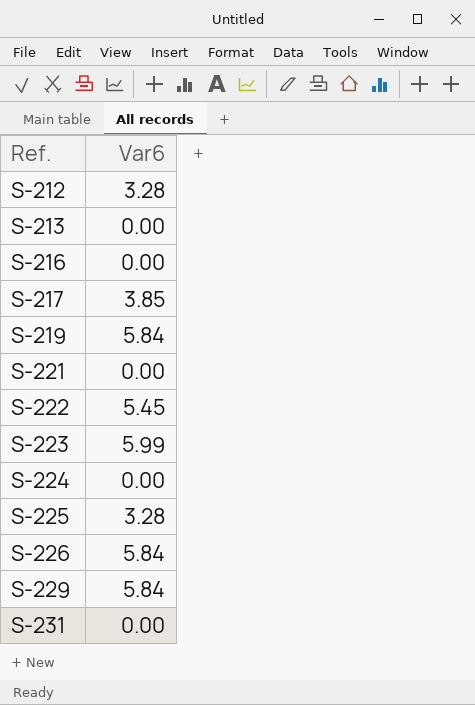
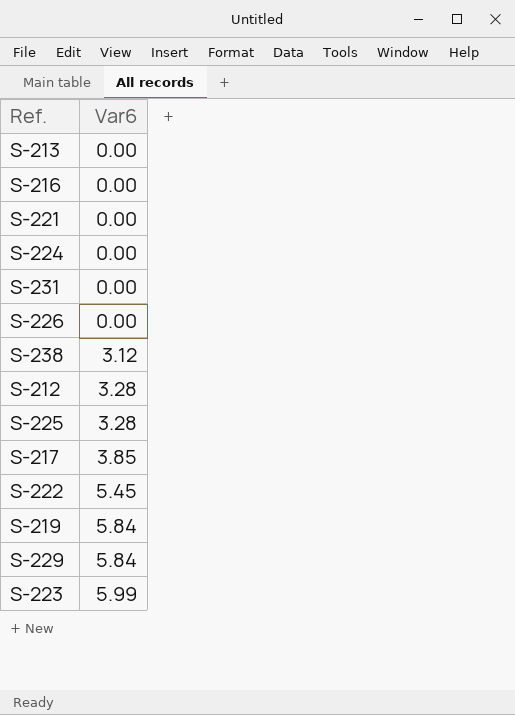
row order: Ref. ascending -> Var6 ascending
S-226 | Var6: 5.84 -> 0.00
row S-238: none -> 3.12

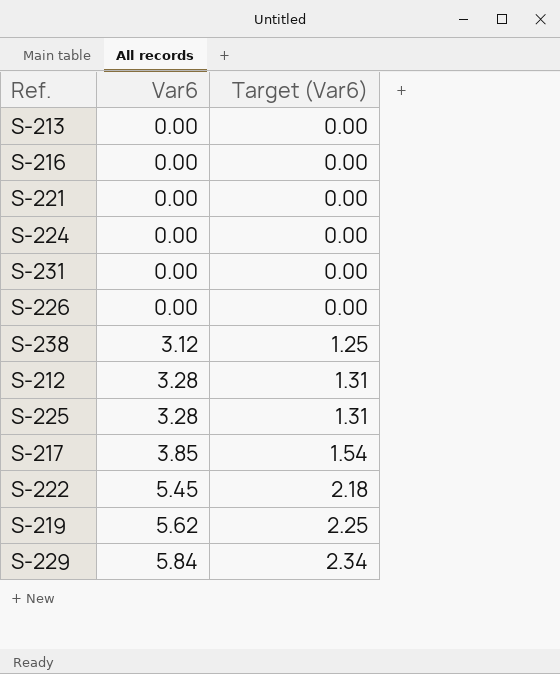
column Target (Var6) | formula: none -> [Var6] * 0.4
row S-223: 5.99 -> none
S-219 | Var6: 5.84 -> 5.62

